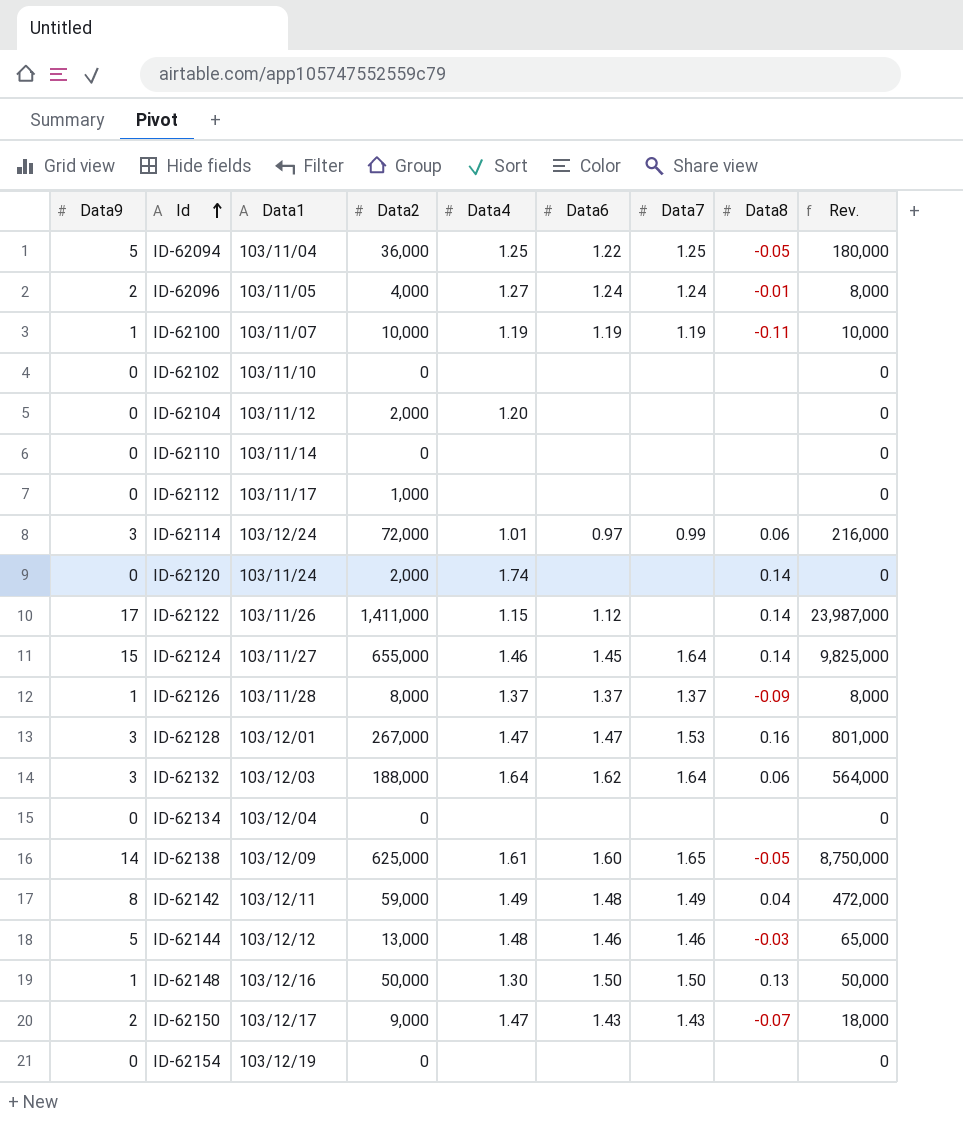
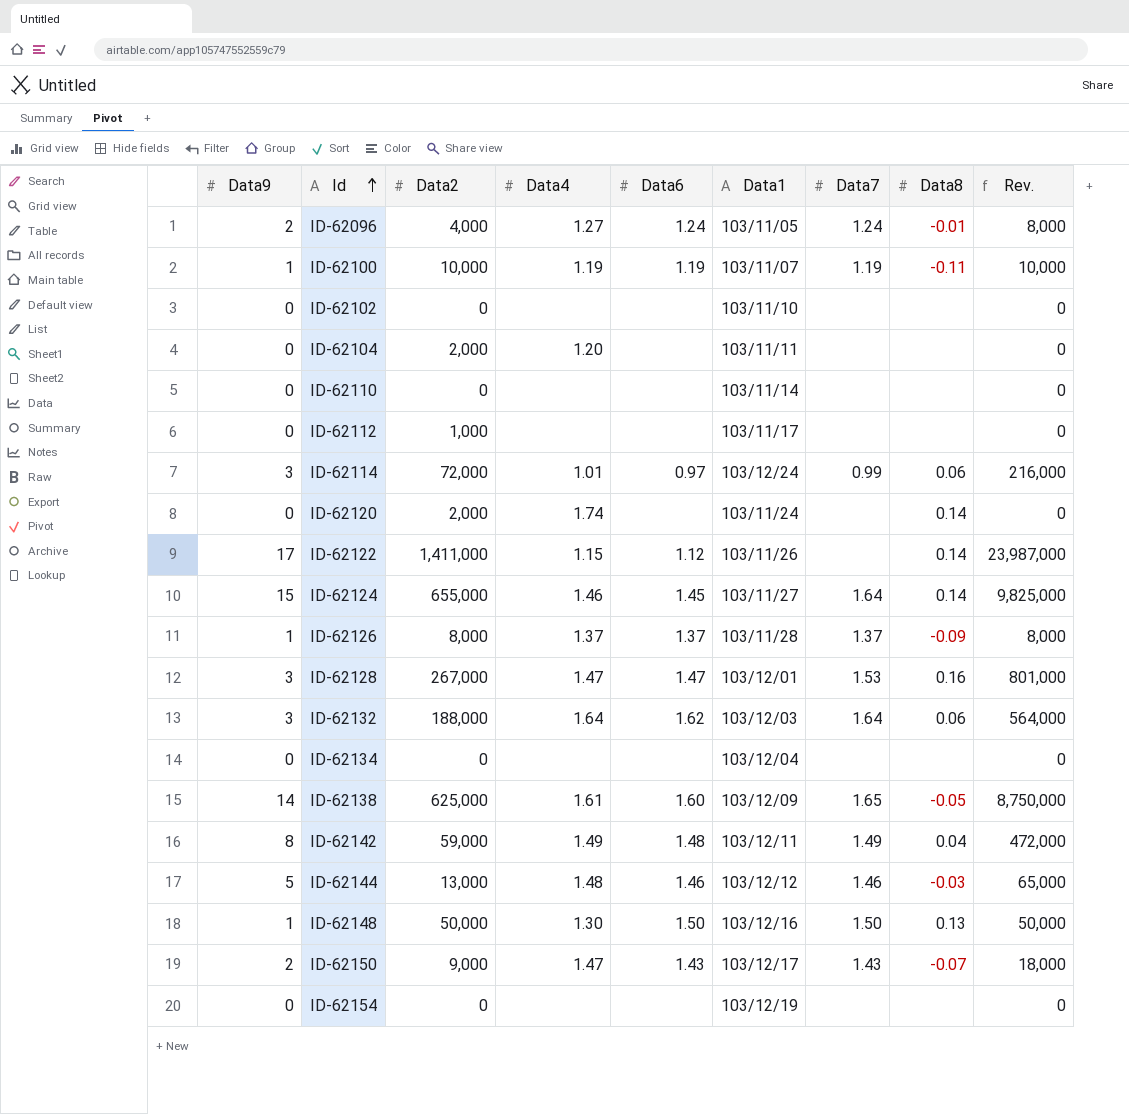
column Data1 | position: 3 -> 6
row ID-62094: 5 | 103/11/04 | 36,000 | 1.25 | 1.22 | 1.25 | -0.05 | 180,000 -> none
ID-62104 | Data1: 103/11/12 -> 103/11/11

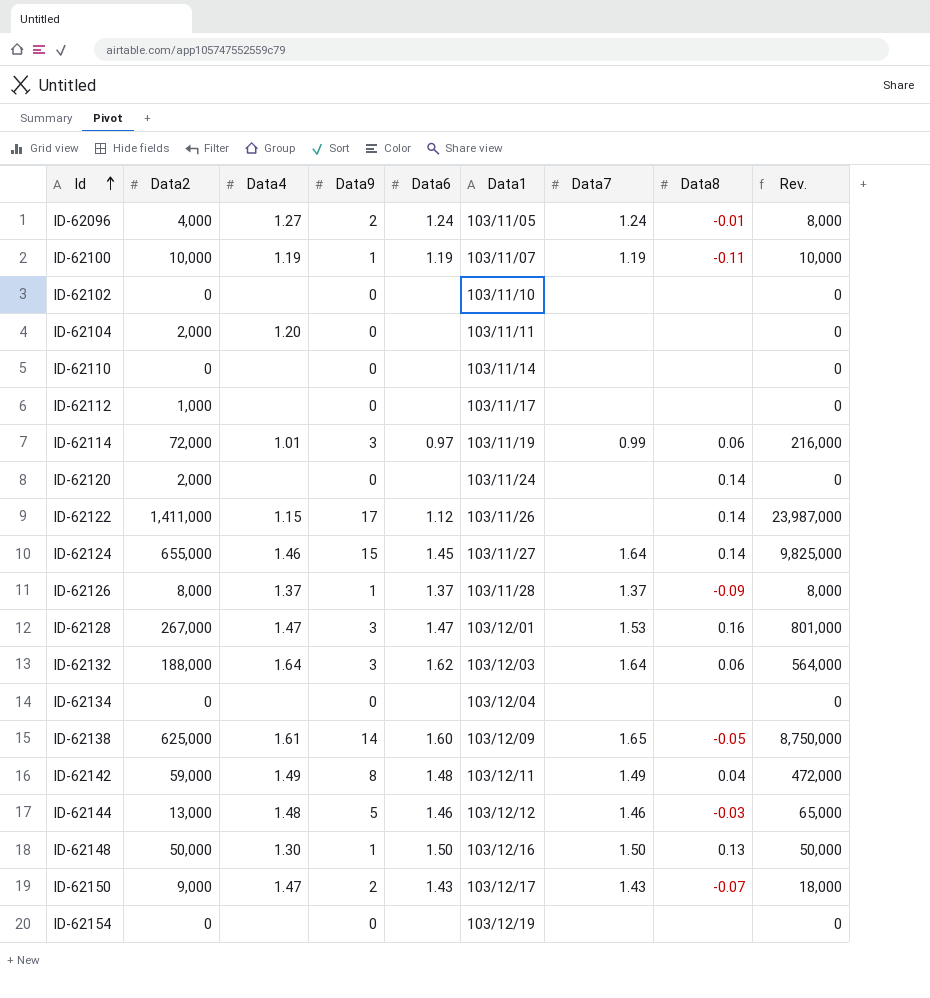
column Data9 | position: 1 -> 4
ID-62114 | Data1: 103/12/24 -> 103/11/19
ID-62120 | Data4: 1.74 -> none

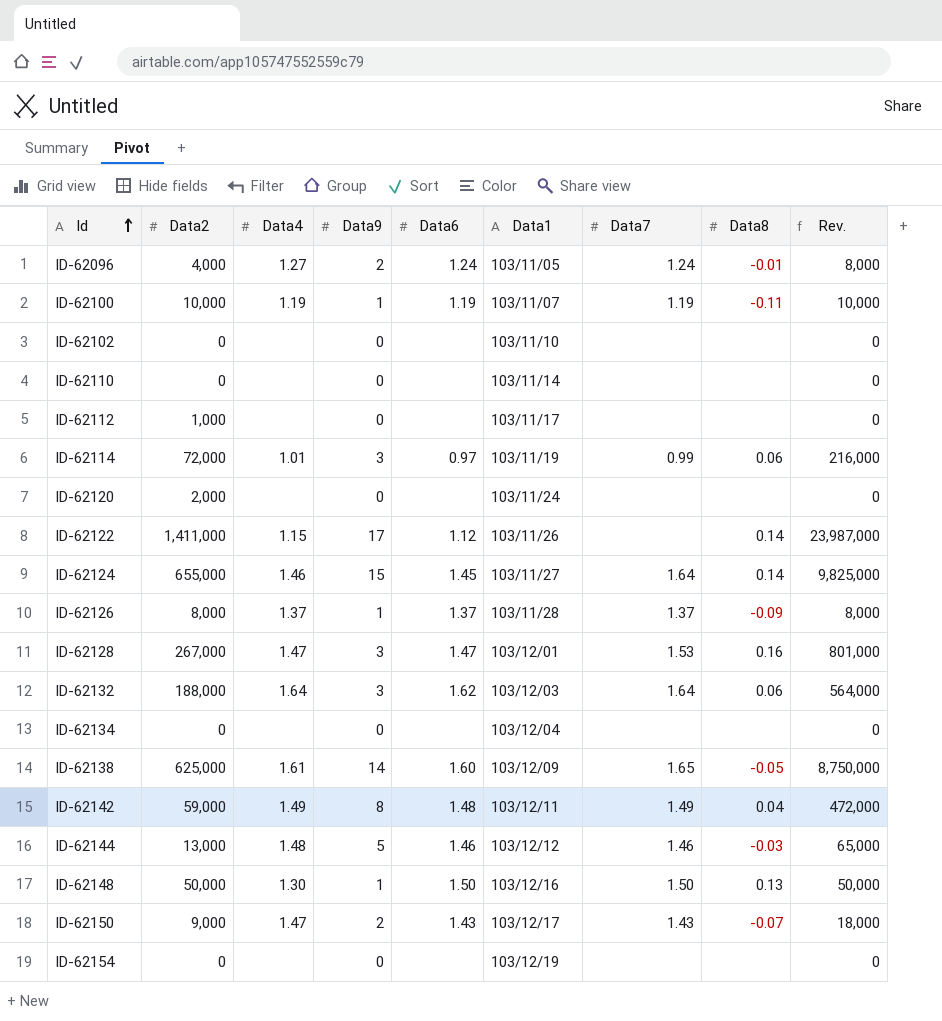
row ID-62104: 2,000 | 1.20 | 0 | none | 103/11/11 | none | none | 0 -> none
ID-62120 | Data8: 0.14 -> none

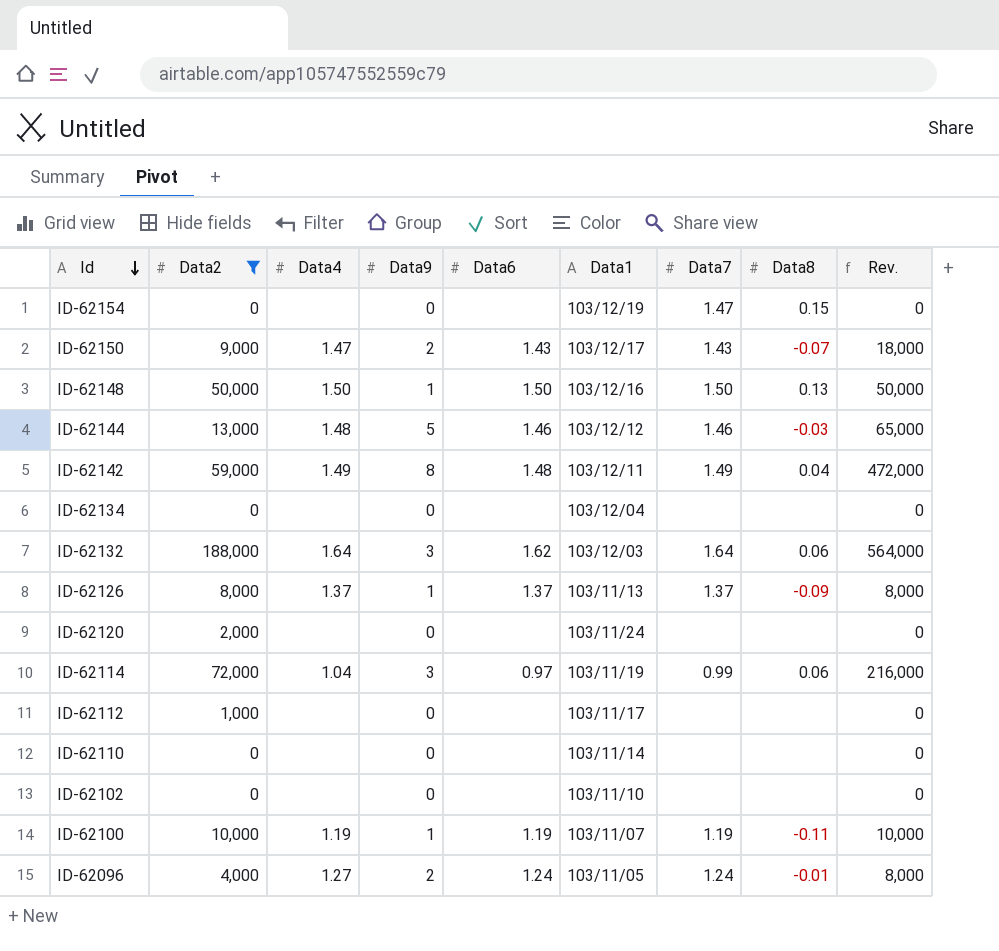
filter: none -> Data2 <= 188,000
row order: Id ascending -> Id descending
ID-62154 | Data7: none -> 1.47
ID-62154 | Data8: none -> 0.15
ID-62148 | Data4: 1.30 -> 1.50
ID-62126 | Data1: 103/11/28 -> 103/11/13
ID-62114 | Data4: 1.01 -> 1.04

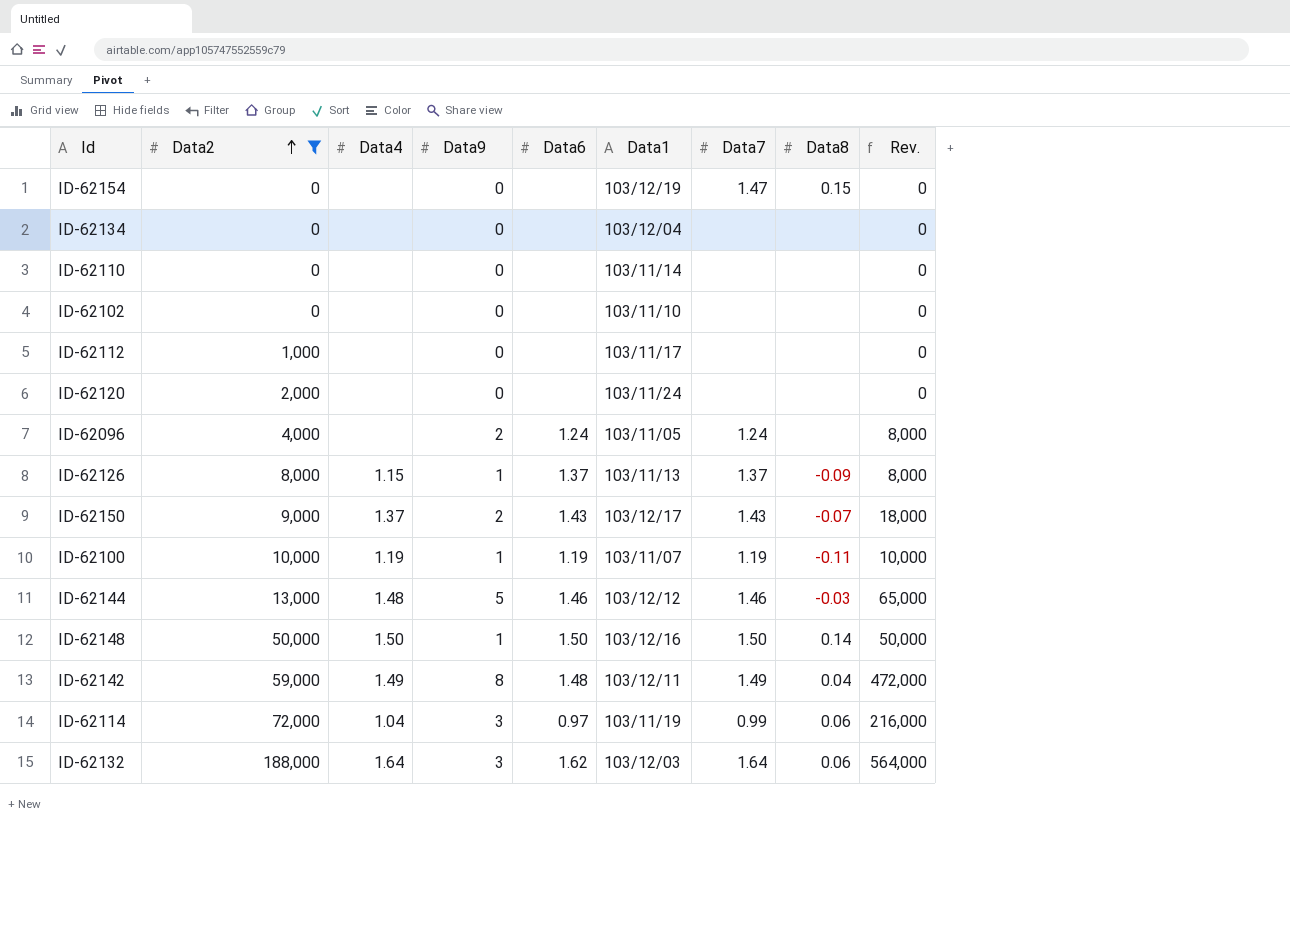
row order: Id descending -> Data2 ascending
ID-62096 | Data4: 1.27 -> none
ID-62096 | Data8: -0.01 -> none
ID-62126 | Data4: 1.37 -> 1.15
ID-62150 | Data4: 1.47 -> 1.37
ID-62148 | Data8: 0.13 -> 0.14

